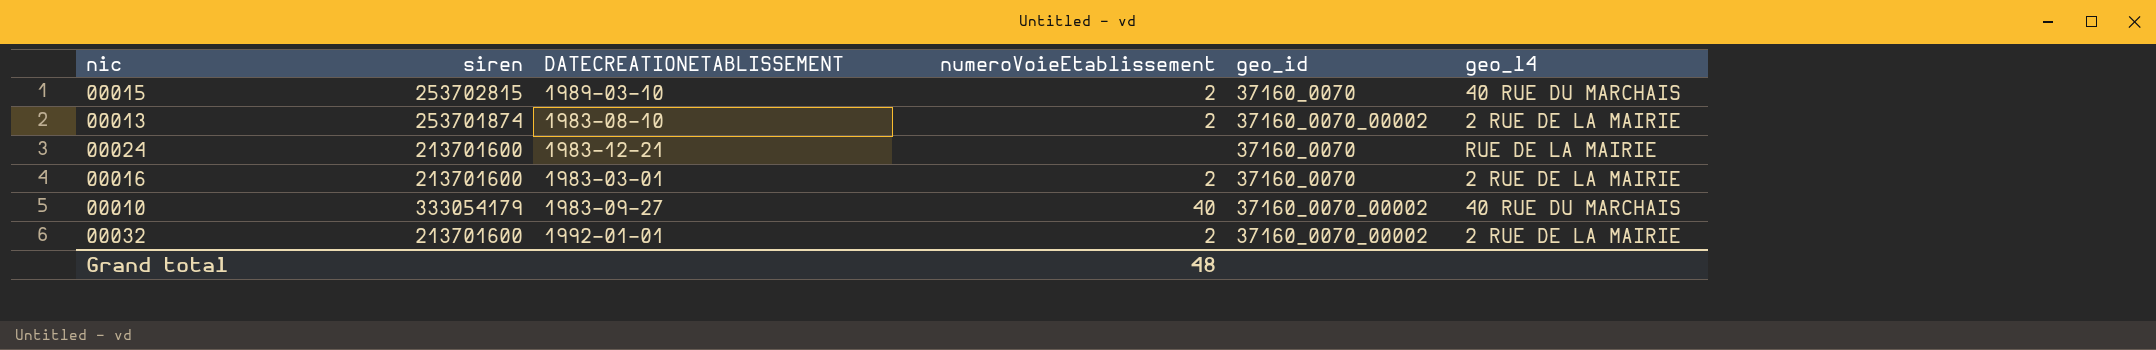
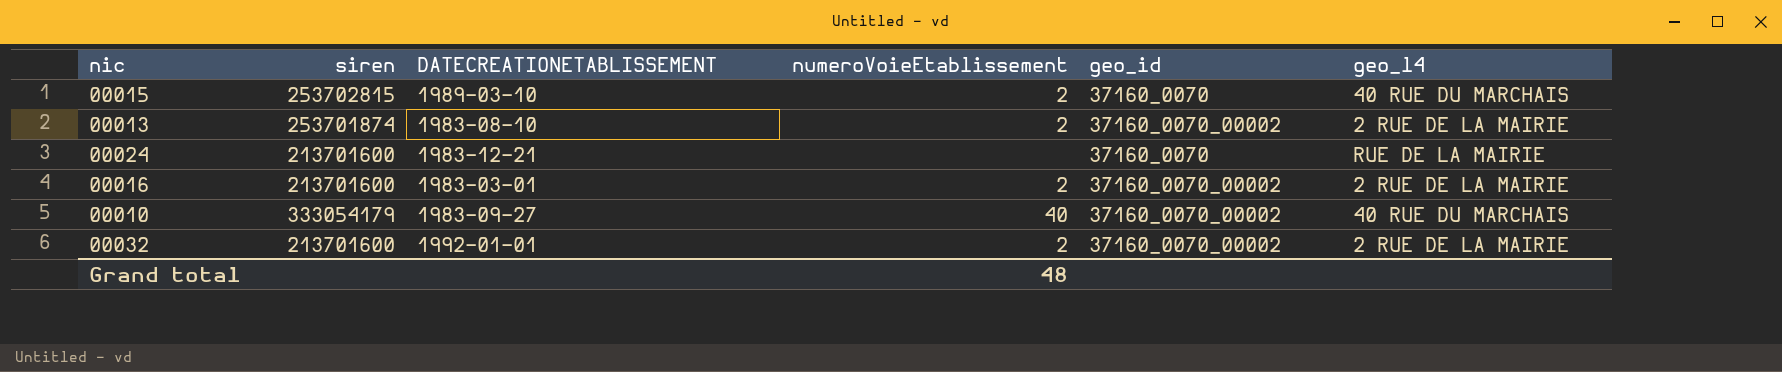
00016 | geo_id: 37160_0070 -> 37160_0070_00002

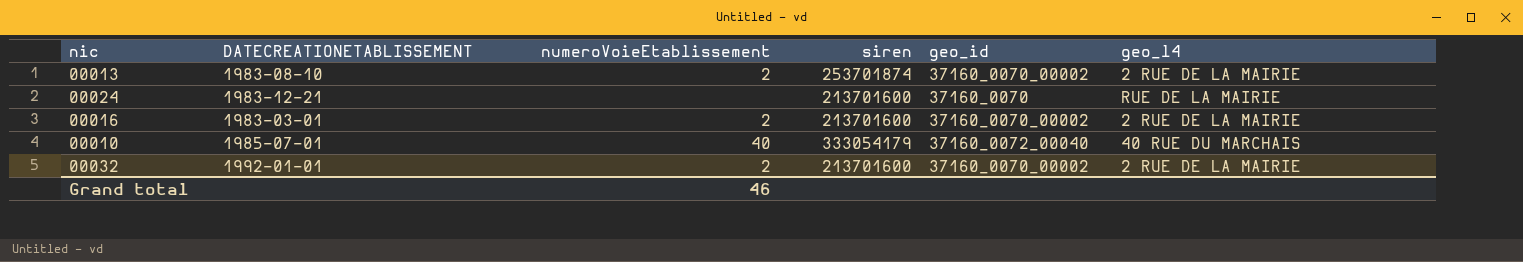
column siren | position: 2 -> 4
row 00015: 253702815 | 1989-03-10 | 2 | 37160_0070 | 40 RUE DU MARCHAIS -> none
00010 | DATECREATIONETABLISSEMENT: 1983-09-27 -> 1985-07-01
00010 | geo_id: 37160_0070_00002 -> 37160_0072_00040
Grand total | numeroVoieEtablissement: 48 -> 46

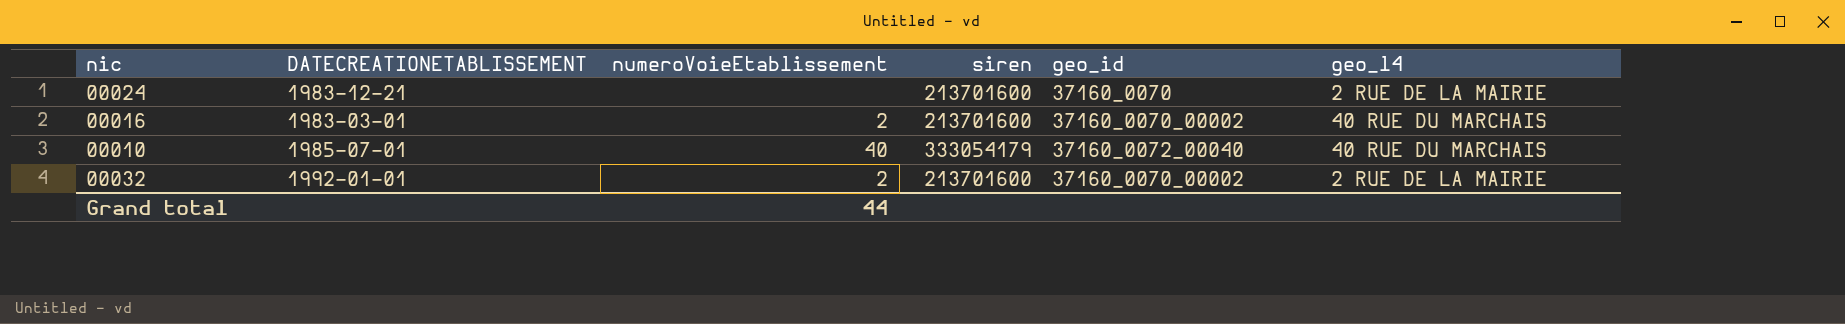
row 00013: 1983-08-10 | 2 | 253701874 | 37160_0070_00002 | 2 RUE DE LA MAIRIE -> none
00024 | geo_l4: RUE DE LA MAIRIE -> 2 RUE DE LA MAIRIE
00016 | geo_l4: 2 RUE DE LA MAIRIE -> 40 RUE DU MARCHAIS
Grand total | numeroVoieEtablissement: 46 -> 44

